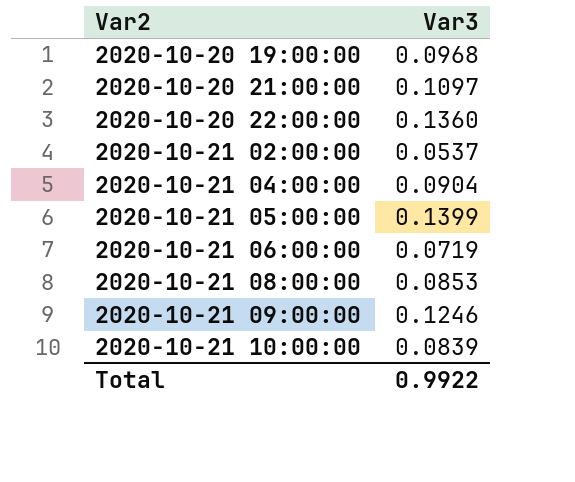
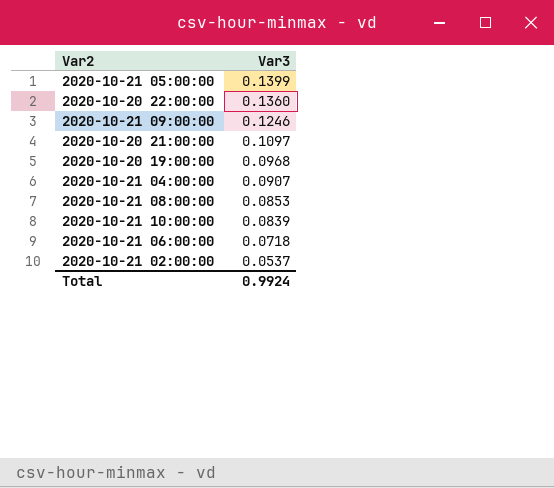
row order: Var2 ascending -> Var3 descending
2020-10-21 04:00:00 | Var3: 0.0904 -> 0.0907
2020-10-21 06:00:00 | Var3: 0.0719 -> 0.0718
Total | Var3: 0.9922 -> 0.9924

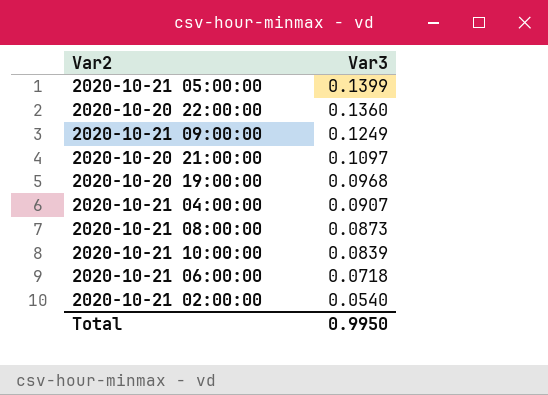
2020-10-21 09:00:00 | Var3: 0.1246 -> 0.1249
2020-10-21 08:00:00 | Var3: 0.0853 -> 0.0873
2020-10-21 02:00:00 | Var3: 0.0537 -> 0.0540
Total | Var3: 0.9924 -> 0.9950

